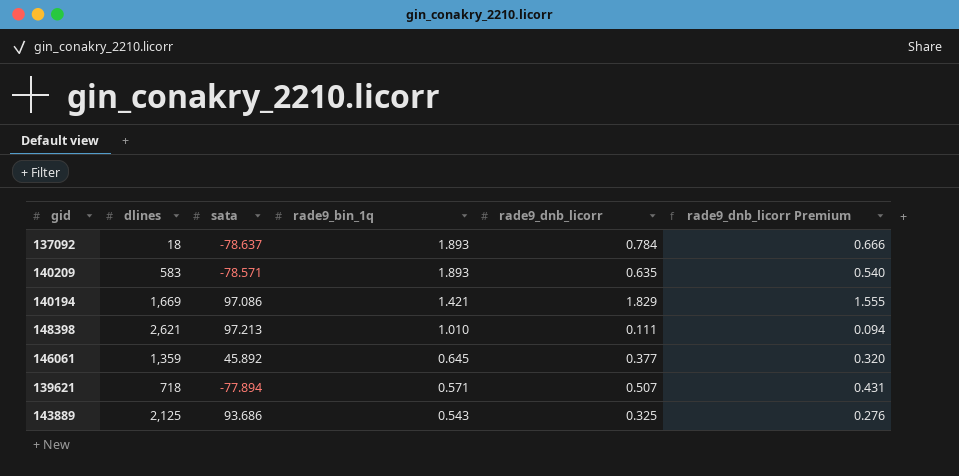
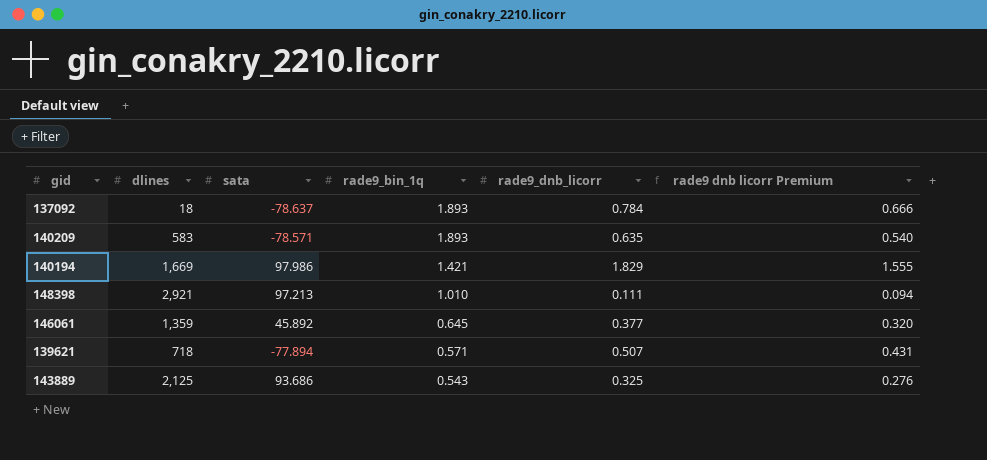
column name: rade9_dnb_licorr Premium -> rade9 dnb licorr Premium
140194 | sata: 97.086 -> 97.986
148398 | dlines: 2,621 -> 2,921

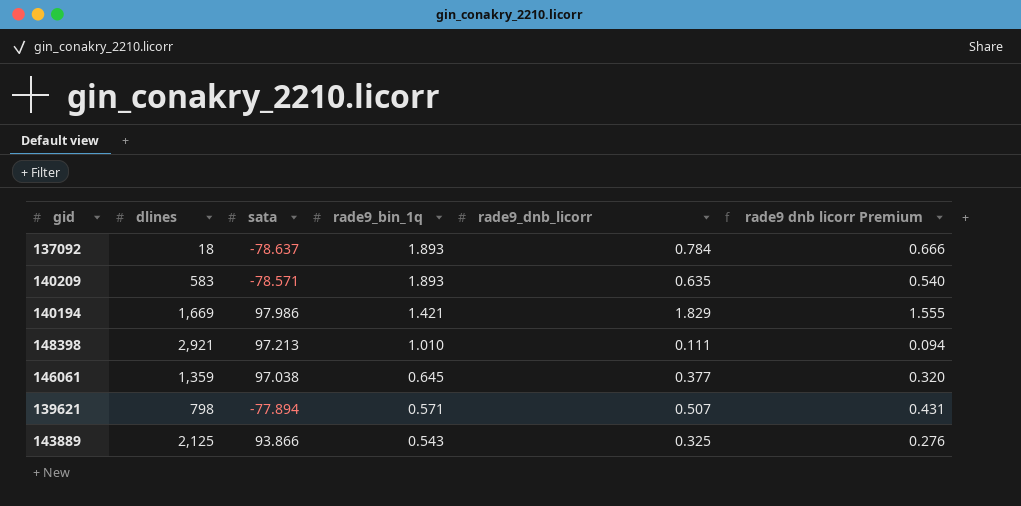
146061 | sata: 45.892 -> 97.038
139621 | dlines: 718 -> 798
143889 | sata: 93.686 -> 93.866

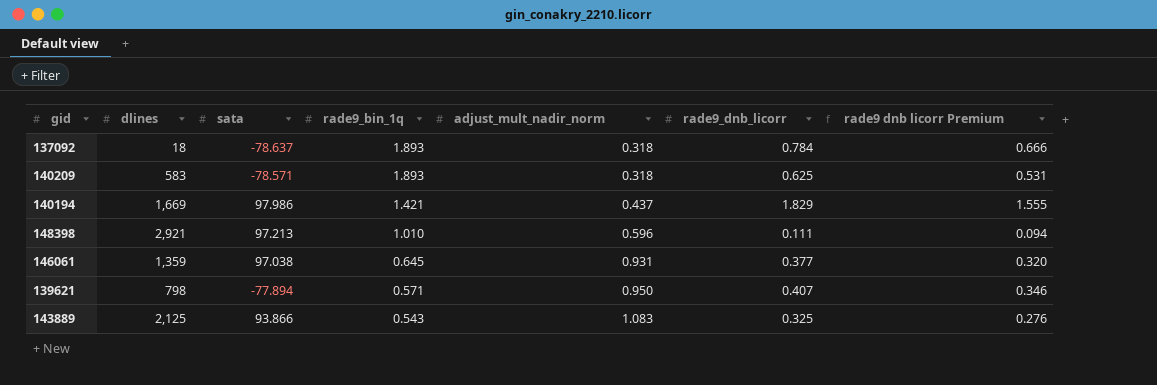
column adjust_mult_nadir_norm | position: none -> 5
140209 | rade9_dnb_licorr: 0.635 -> 0.625
140209 | rade9 dnb licorr Premium: 0.540 -> 0.531
139621 | rade9_dnb_licorr: 0.507 -> 0.407
139621 | rade9 dnb licorr Premium: 0.431 -> 0.346

